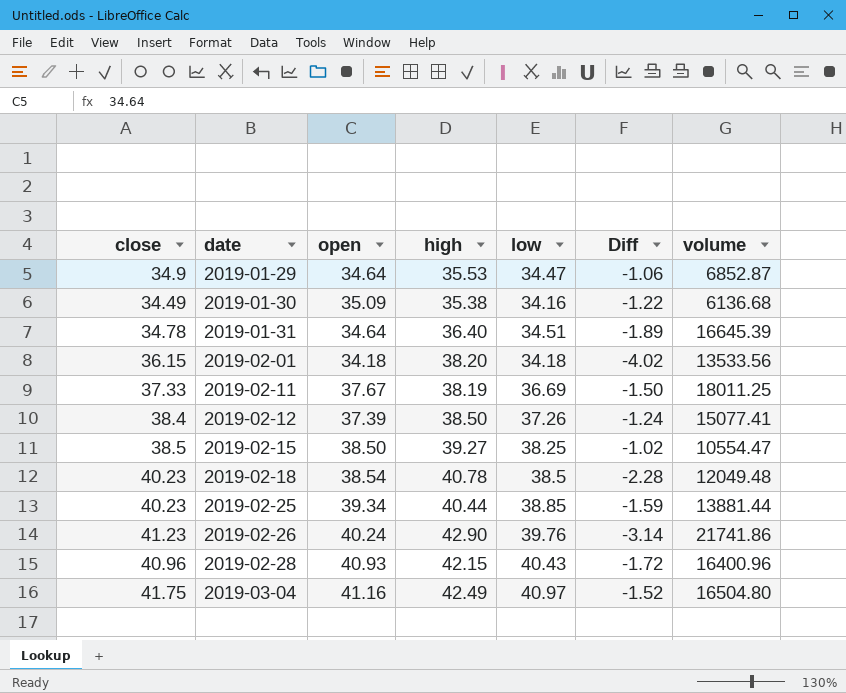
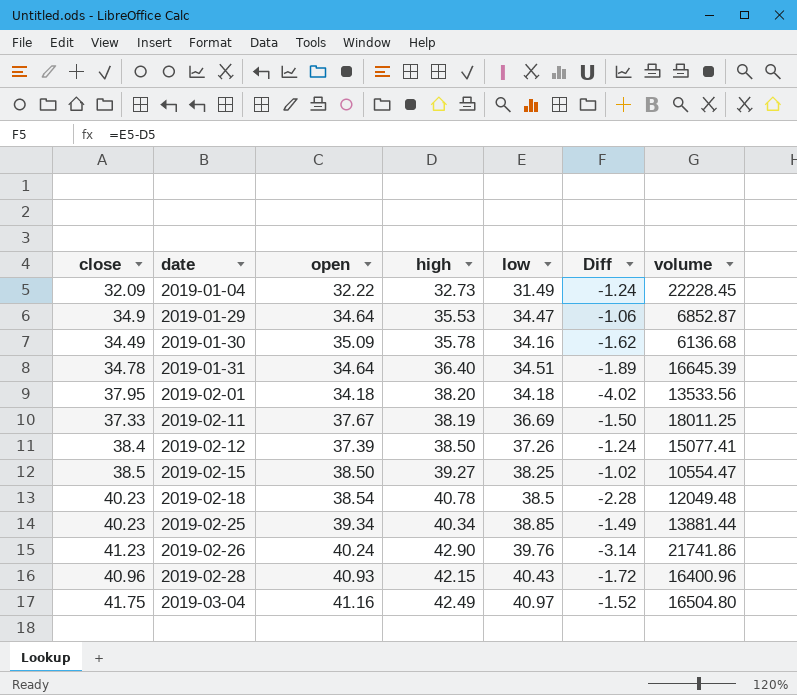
row 2019-01-04: none -> 32.09 | 32.22 | 32.73 | 31.49 | -1.24 | 22228.45
2019-01-30 | high: 35.38 -> 35.78
2019-01-30 | Diff: -1.22 -> -1.62
2019-02-01 | close: 36.15 -> 37.95
2019-02-25 | high: 40.44 -> 40.34
2019-02-25 | Diff: -1.59 -> -1.49

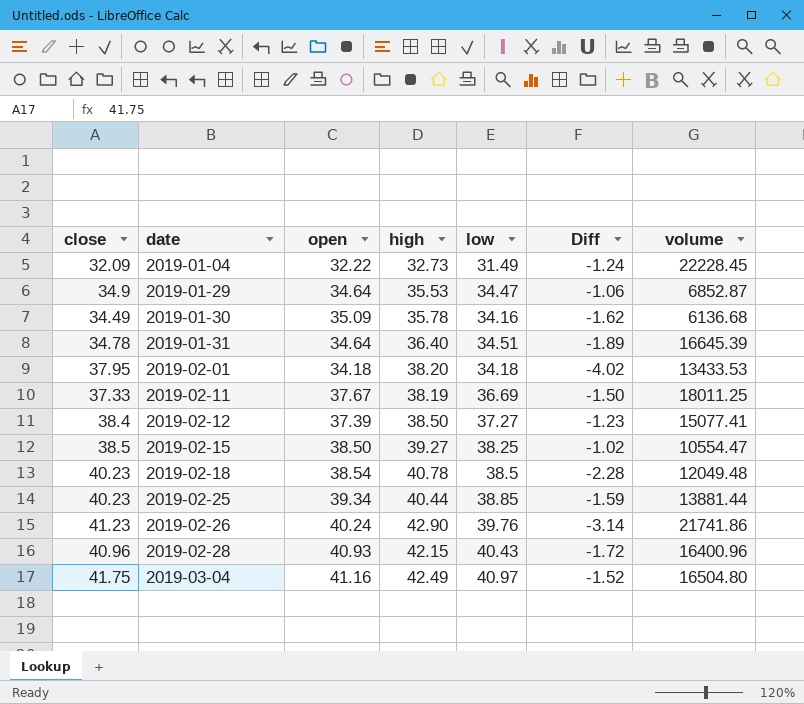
2019-02-01 | volume: 13533.56 -> 13433.53
2019-02-12 | low: 37.26 -> 37.27
2019-02-12 | Diff: -1.24 -> -1.23
2019-02-25 | high: 40.34 -> 40.44
2019-02-25 | Diff: -1.49 -> -1.59

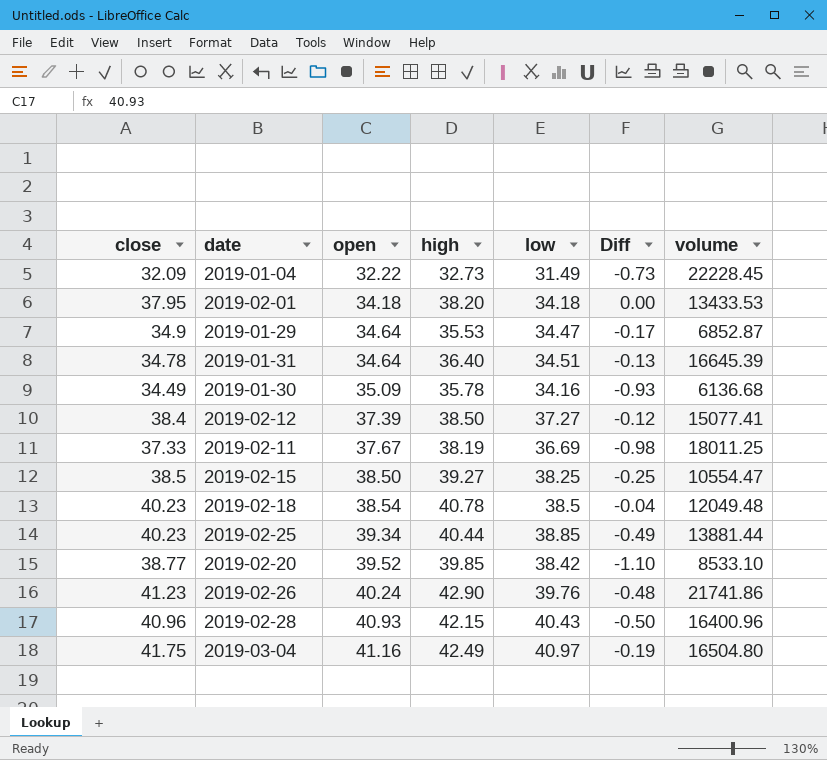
row order: date ascending -> open ascending
column Diff | formula: [low] - [high] -> [low] - [open]
row 2019-02-20: none -> 38.77 | 39.52 | 39.85 | 38.42 | -1.10 | 8533.10

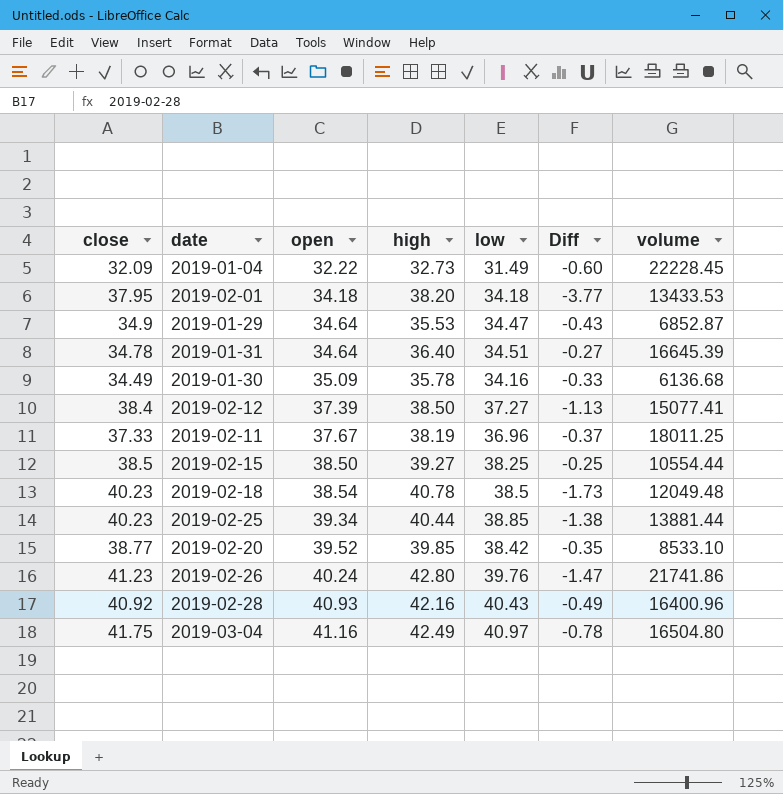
column Diff | formula: [low] - [open] -> [low] - [close]
2019-02-11 | low: 36.69 -> 36.96
2019-02-15 | volume: 10554.47 -> 10554.44
2019-02-26 | high: 42.90 -> 42.80
2019-02-28 | close: 40.96 -> 40.92
2019-02-28 | high: 42.15 -> 42.16

